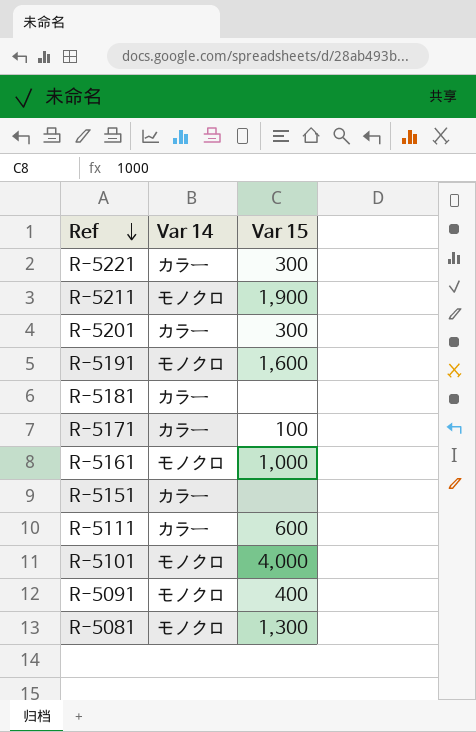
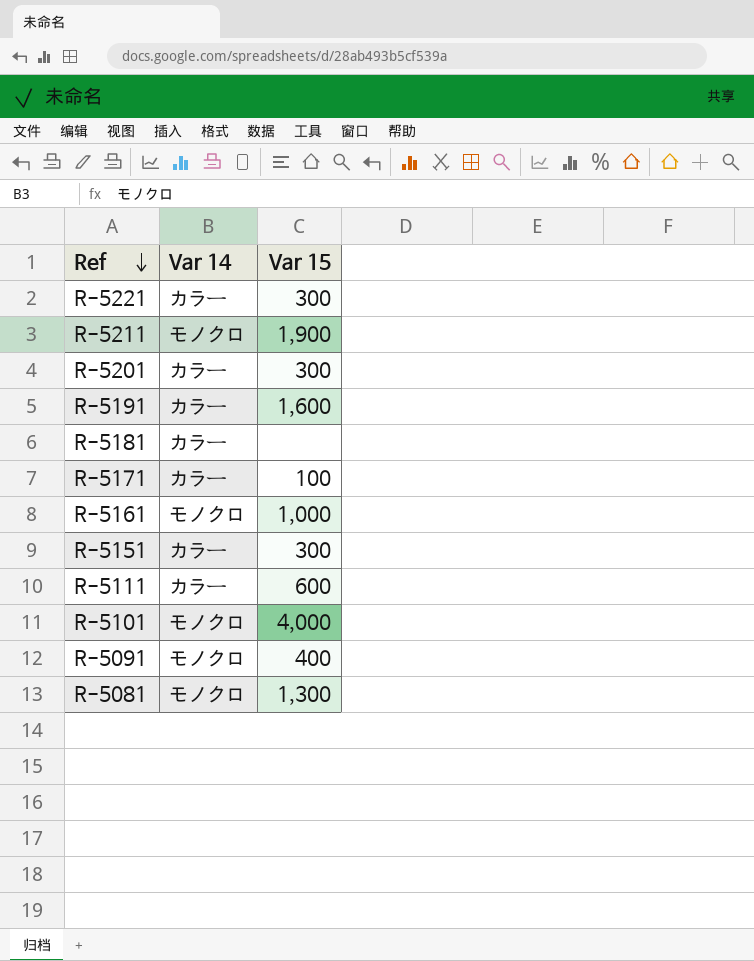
R-5191 | Var 14: モノクロ -> カラー
R-5151 | Var 15: none -> 300

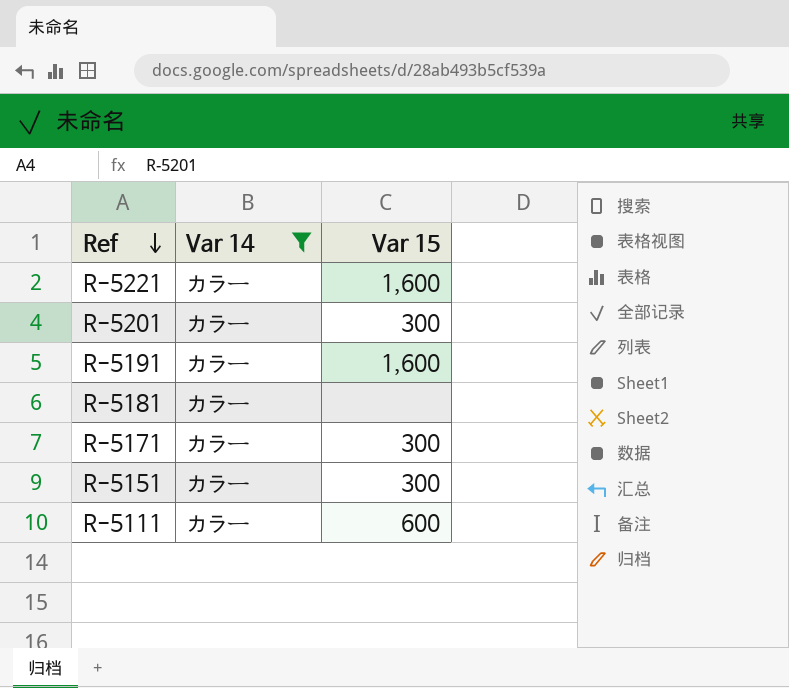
filter: none -> Var 14 = カラー
R-5221 | Var 15: 300 -> 1,600
R-5171 | Var 15: 100 -> 300

